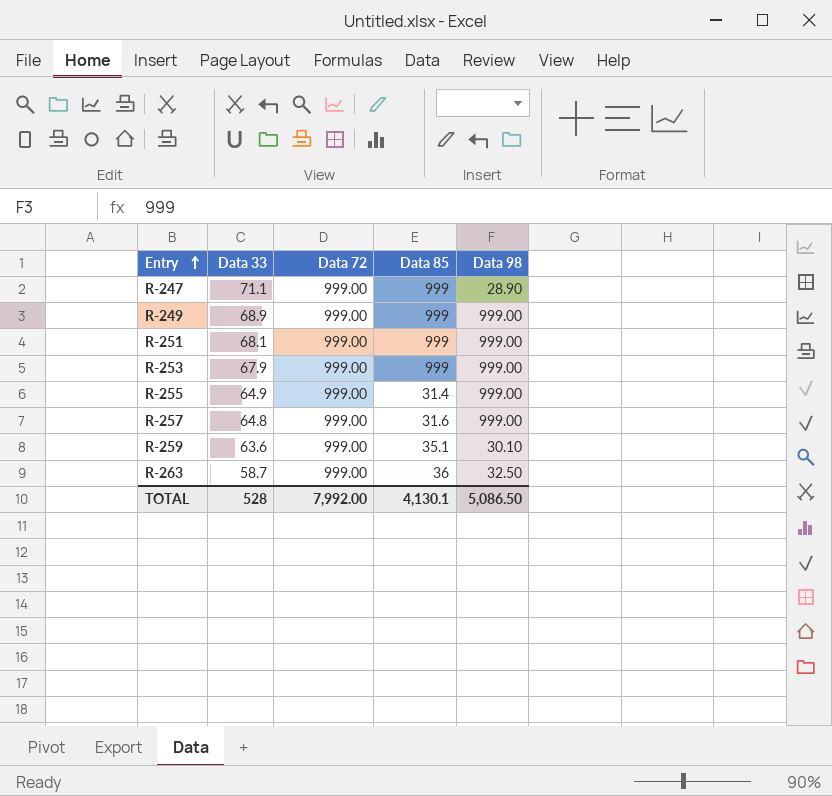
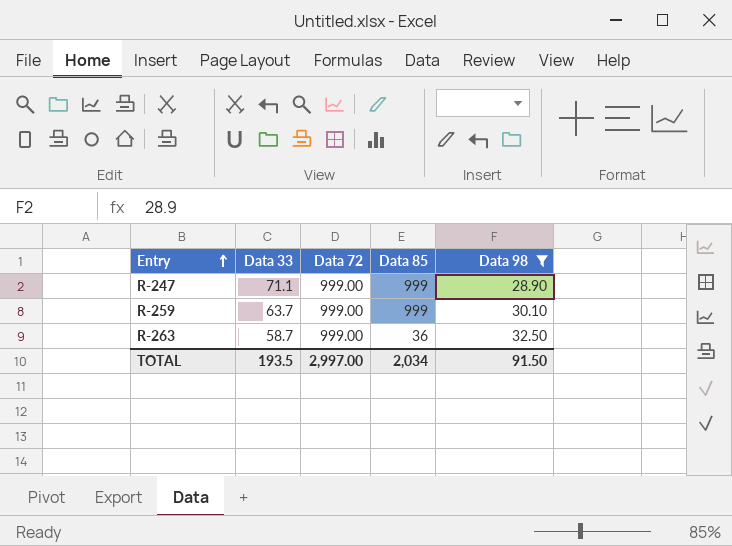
filter: none -> Data 98 != 999.00
R-259 | Data 33: 63.6 -> 63.7
R-259 | Data 85: 35.1 -> 999
TOTAL | Data 33: 528 -> 193.5
TOTAL | Data 72: 7,992.00 -> 2,997.00
TOTAL | Data 85: 4,130.1 -> 2,034
TOTAL | Data 98: 5,086.50 -> 91.50

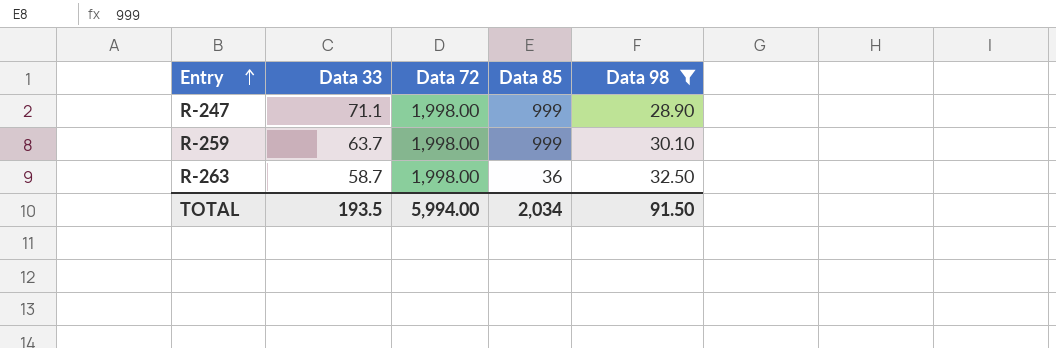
R-247 | Data 72: 999.00 -> 1,998.00
R-259 | Data 72: 999.00 -> 1,998.00
R-263 | Data 72: 999.00 -> 1,998.00
TOTAL | Data 72: 2,997.00 -> 5,994.00

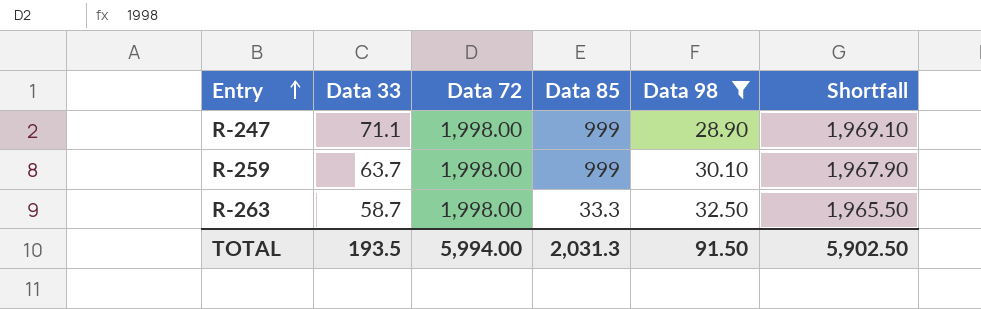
column Shortfall | formula: none -> [Data 72] - [Data 98]
R-263 | Data 85: 36 -> 33.3
TOTAL | Data 85: 2,034 -> 2,031.3

